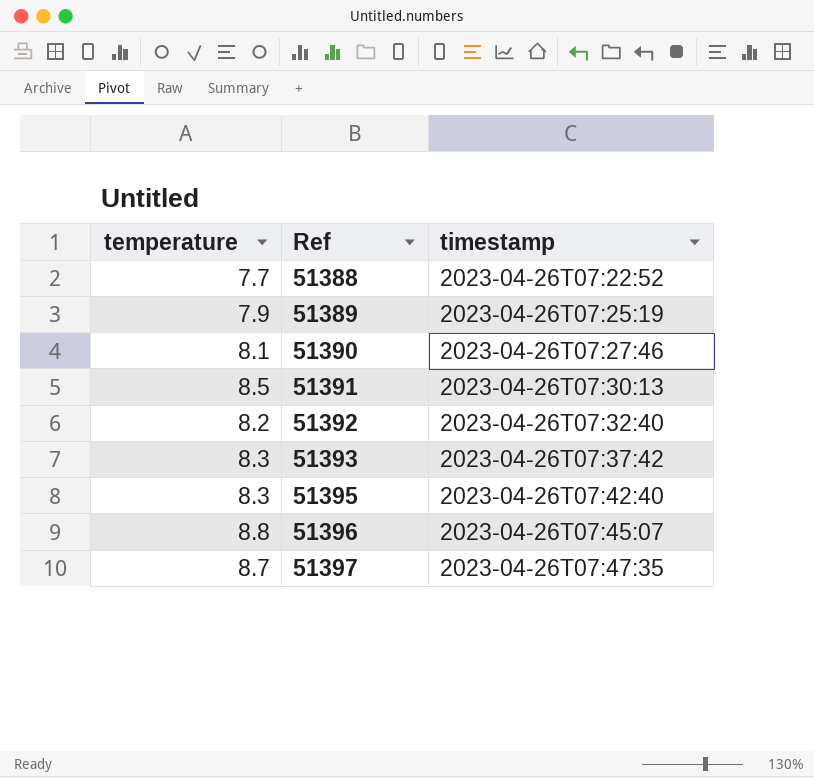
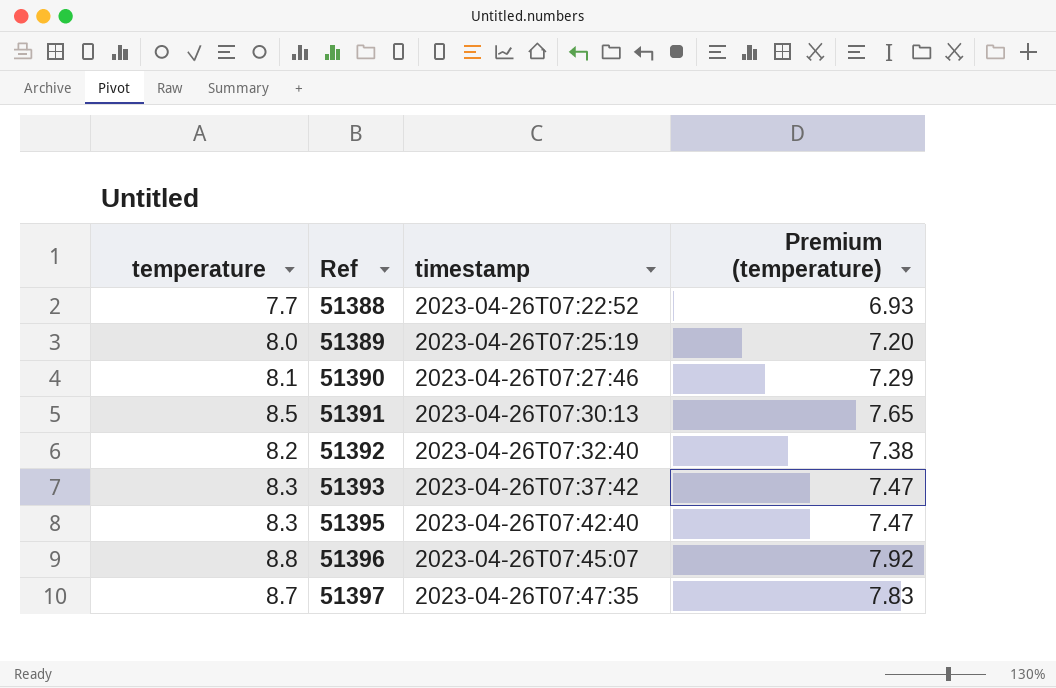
column Premium (temperature) | formula: none -> [temperature] * 0.9
51389 | temperature: 7.9 -> 8.0

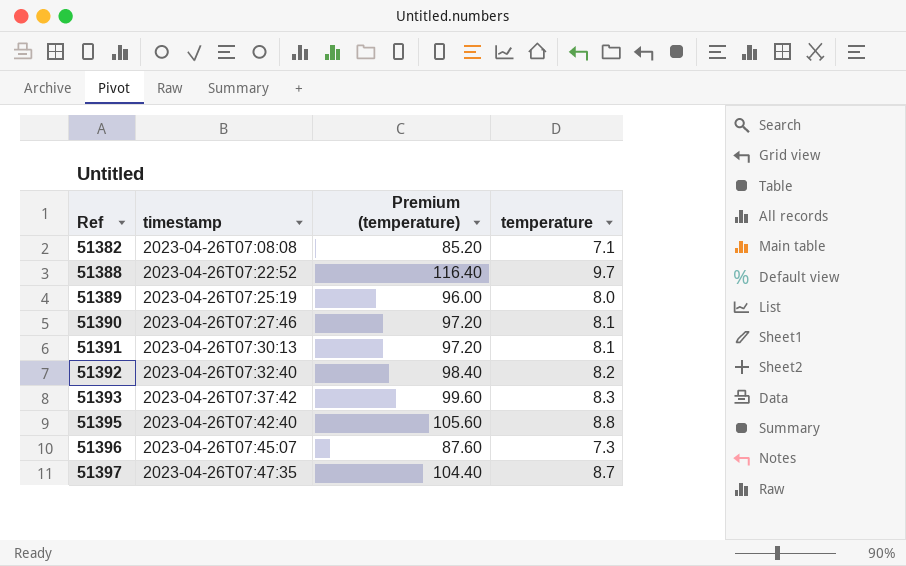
column Premium (temperature) | formula: [temperature] * 0.9 -> [temperature] * 12
column temperature | position: 1 -> 4
row 51382: none -> 2023-04-26T07:08:08 | 85.20 | 7.1
51388 | temperature: 7.7 -> 9.7
51391 | temperature: 8.5 -> 8.1
51395 | temperature: 8.3 -> 8.8
51396 | temperature: 8.8 -> 7.3

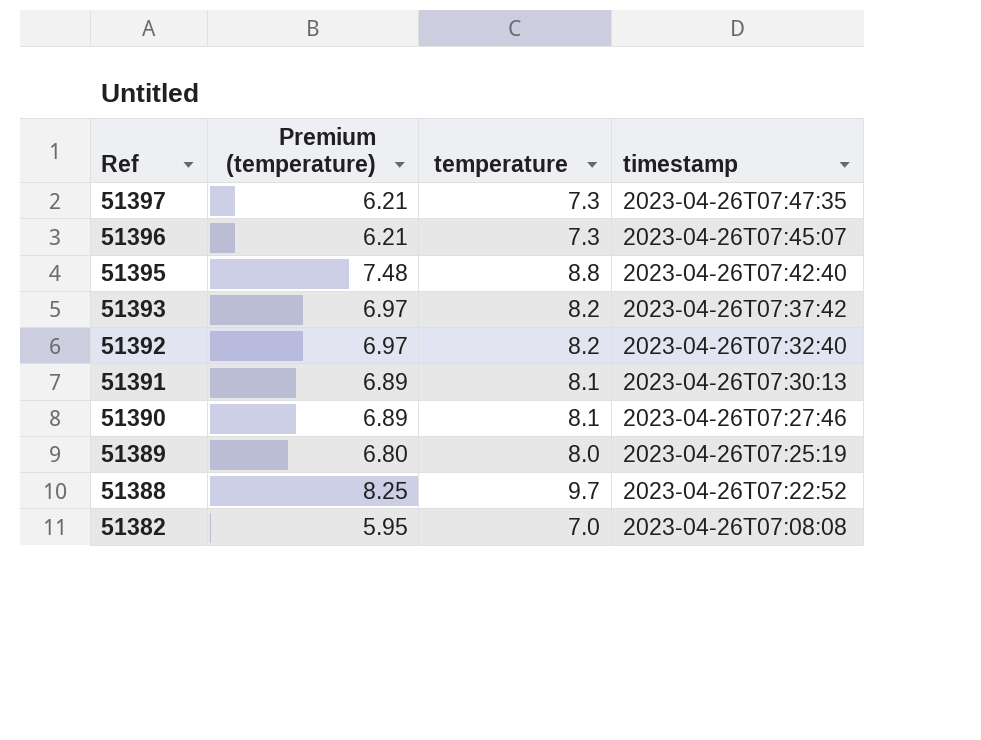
row order: Ref ascending -> Ref descending
column Premium (temperature) | formula: [temperature] * 12 -> [temperature] * 0.85
column timestamp | position: 2 -> 4
51397 | temperature: 8.7 -> 7.3
51393 | temperature: 8.3 -> 8.2
51382 | temperature: 7.1 -> 7.0

